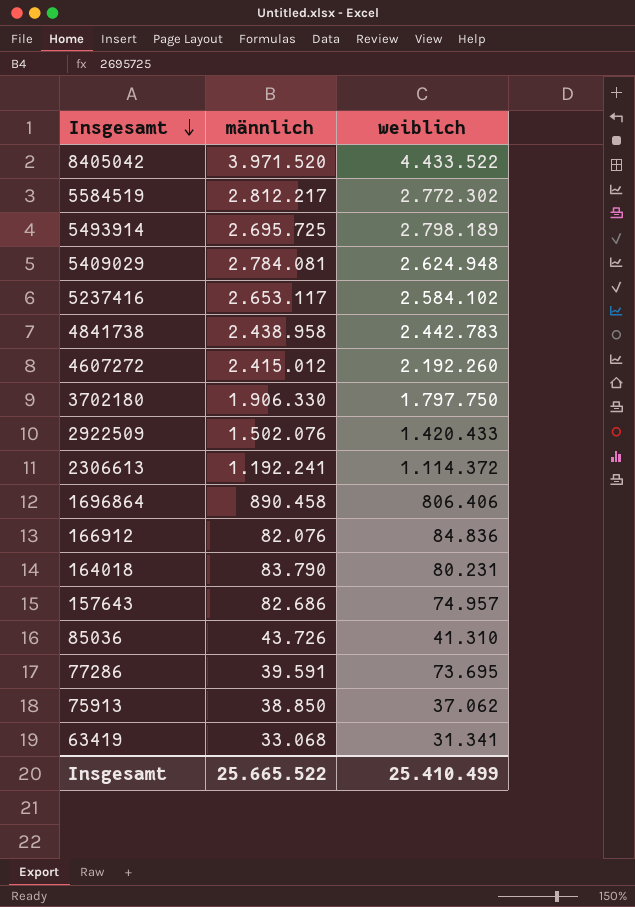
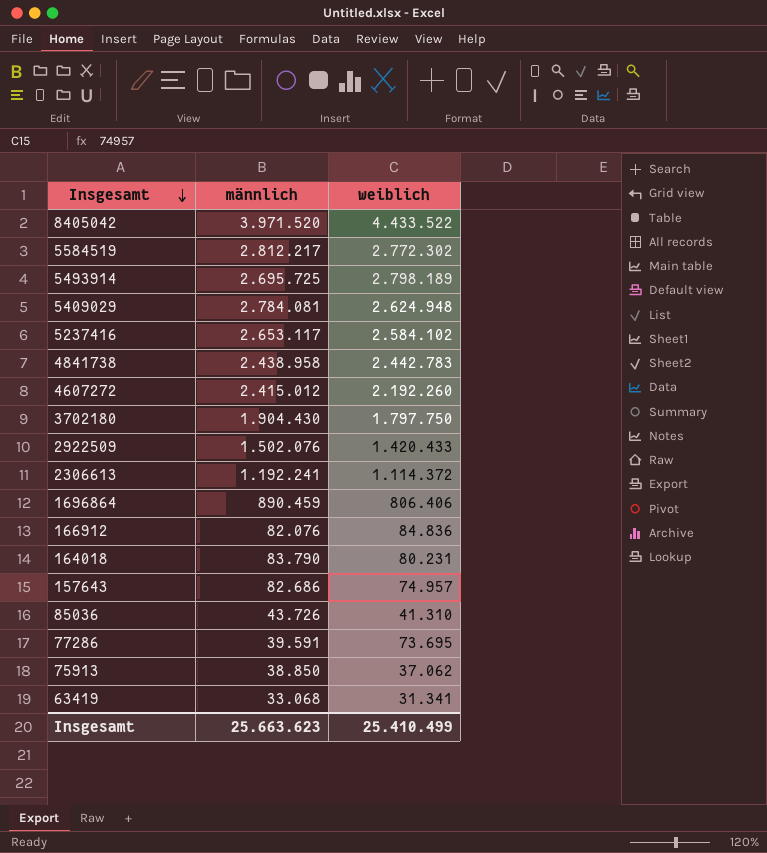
3702180 | männlich: 1.906.330 -> 1.904.430
1696864 | männlich: 890.458 -> 890.459
Insgesamt | männlich: 25.665.522 -> 25.663.623

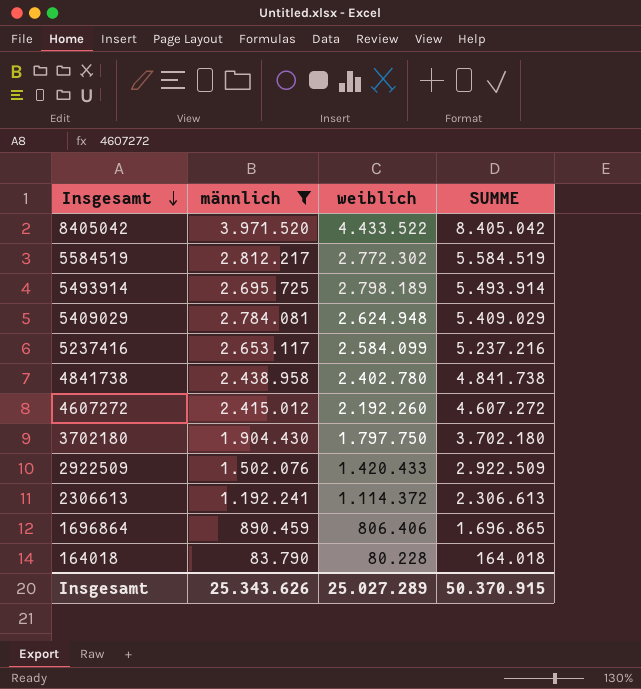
filter: none -> männlich >= 83.790
column SUMME | formula: none -> [männlich] + [weiblich]
5237416 | weiblich: 2.584.102 -> 2.584.099
4841738 | weiblich: 2.442.783 -> 2.402.780
164018 | weiblich: 80.231 -> 80.228
Insgesamt | männlich: 25.663.623 -> 25.343.626
Insgesamt | weiblich: 25.410.499 -> 25.027.289

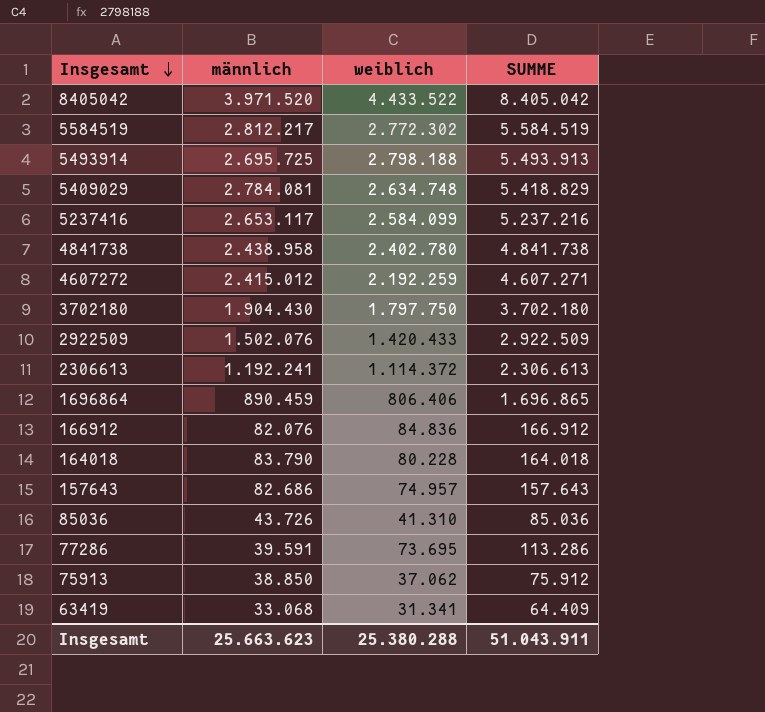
filter: männlich >= 83.790 -> none
5493914 | weiblich: 2.798.189 -> 2.798.188
5493914 | SUMME: 5.493.914 -> 5.493.913
5409029 | weiblich: 2.624.948 -> 2.634.748
5409029 | SUMME: 5.409.029 -> 5.418.829
4607272 | weiblich: 2.192.260 -> 2.192.259
4607272 | SUMME: 4.607.272 -> 4.607.271
Insgesamt | männlich: 25.343.626 -> 25.663.623
Insgesamt | weiblich: 25.027.289 -> 25.380.288
Insgesamt | SUMME: 50.370.915 -> 51.043.911

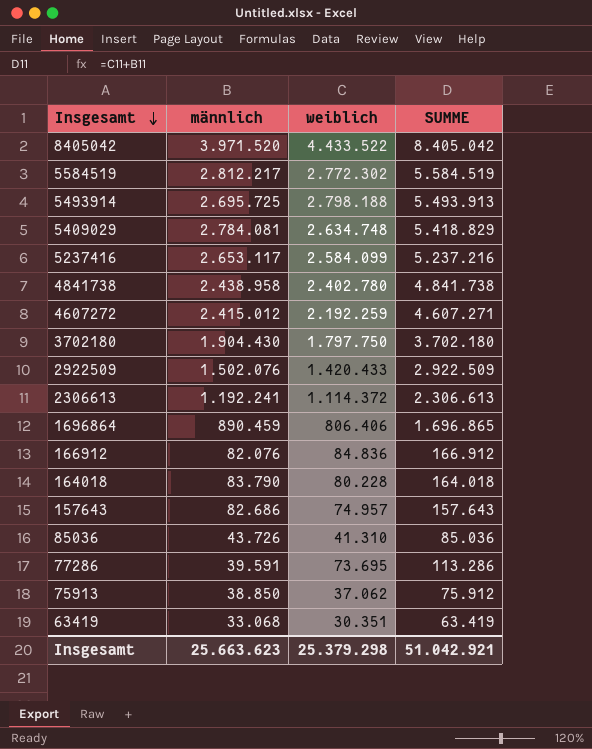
63419 | weiblich: 31.341 -> 30.351
63419 | SUMME: 64.409 -> 63.419
Insgesamt | weiblich: 25.380.288 -> 25.379.298
Insgesamt | SUMME: 51.043.911 -> 51.042.921

